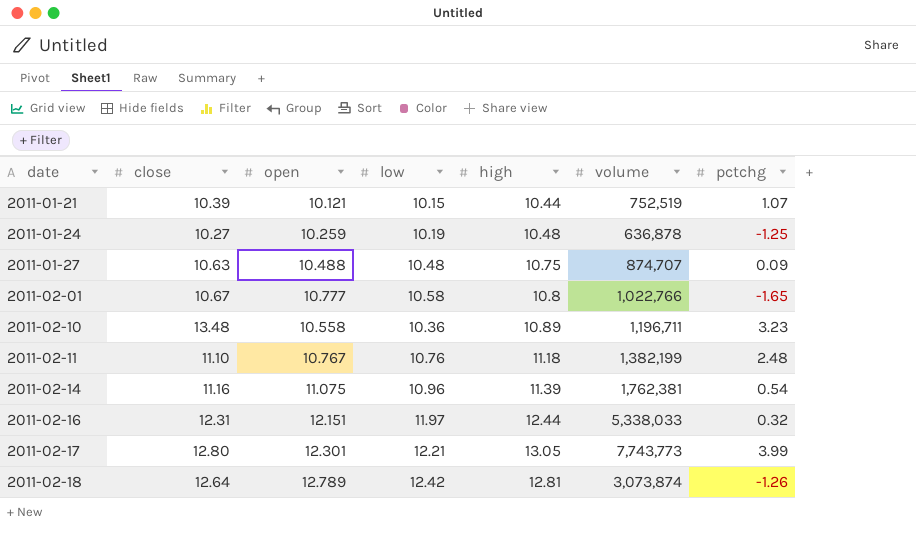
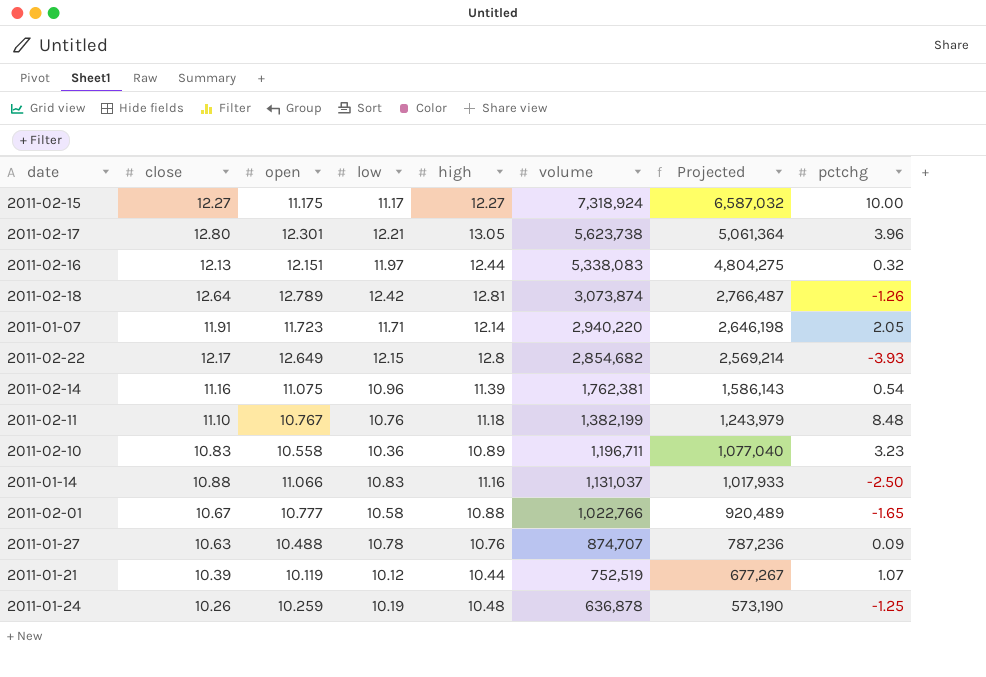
row order: date ascending -> volume descending
column Projected | formula: none -> [volume] * 0.9
row 2011-02-15: none -> 12.27 | 11.175 | 11.17 | 12.27 | 7,318,924 | 6,587,032 | 10.00
2011-02-17 | volume: 7,743,773 -> 5,623,738
2011-02-17 | pctchg: 3.99 -> 3.96
2011-02-16 | close: 12.31 -> 12.13
2011-02-16 | volume: 5,338,033 -> 5,338,083
row 2011-01-07: none -> 11.91 | 11.723 | 11.71 | 12.14 | 2,940,220 | 2,646,198 | 2.05
row 2011-02-22: none -> 12.17 | 12.649 | 12.15 | 12.8 | 2,854,682 | 2,569,214 | -3.93
2011-02-11 | pctchg: 2.48 -> 8.48
2011-02-10 | close: 13.48 -> 10.83
row 2011-01-14: none -> 10.88 | 11.066 | 10.83 | 11.16 | 1,131,037 | 1,017,933 | -2.50
2011-02-01 | high: 10.8 -> 10.88
2011-01-27 | low: 10.48 -> 10.78
2011-01-27 | high: 10.75 -> 10.76
2011-01-21 | open: 10.121 -> 10.119
2011-01-21 | low: 10.15 -> 10.12
2011-01-24 | close: 10.27 -> 10.26

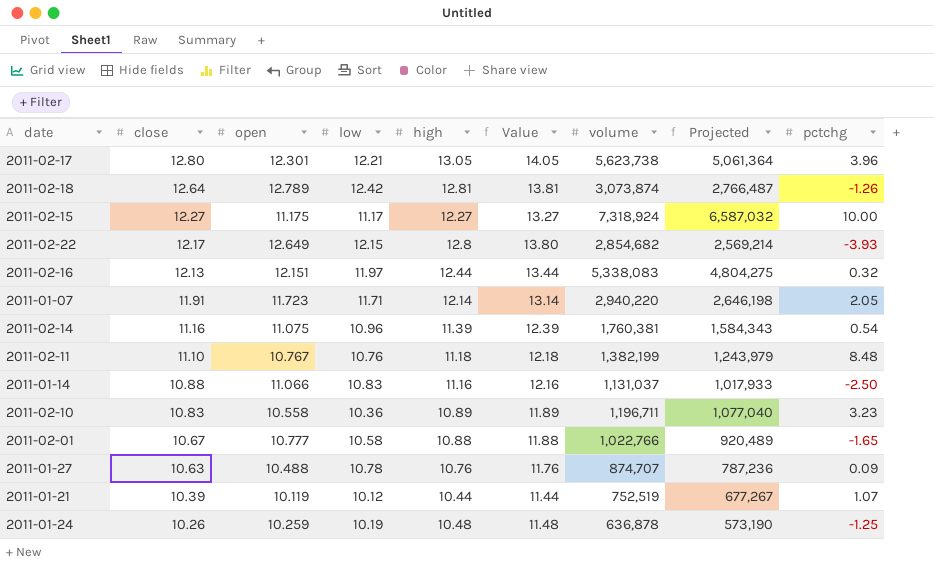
row order: volume descending -> close descending
column Value | formula: none -> [high] + 1
2011-02-14 | volume: 1,762,381 -> 1,760,381
2011-02-14 | Projected: 1,586,143 -> 1,584,343

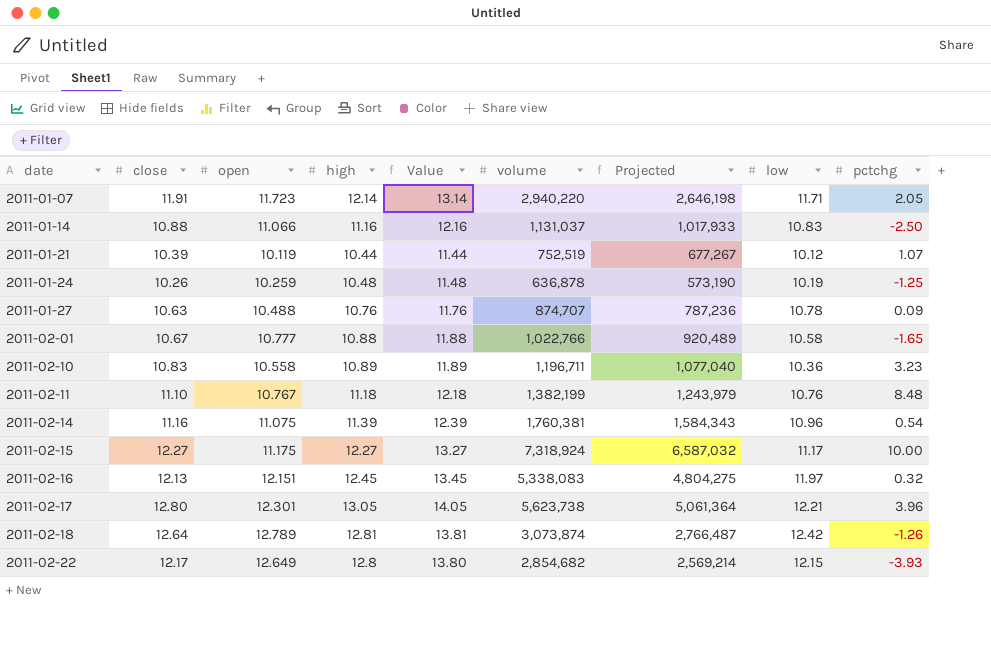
row order: close descending -> date ascending
column low | position: 4 -> 8
2011-02-16 | high: 12.44 -> 12.45
2011-02-16 | Value: 13.44 -> 13.45

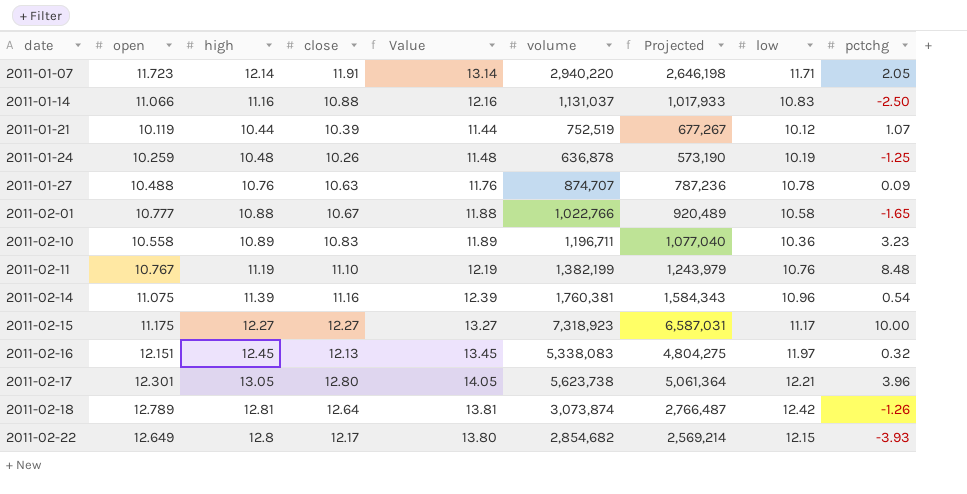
column close | position: 2 -> 4
2011-02-11 | high: 11.18 -> 11.19
2011-02-11 | Value: 12.18 -> 12.19
2011-02-15 | volume: 7,318,924 -> 7,318,923
2011-02-15 | Projected: 6,587,032 -> 6,587,031

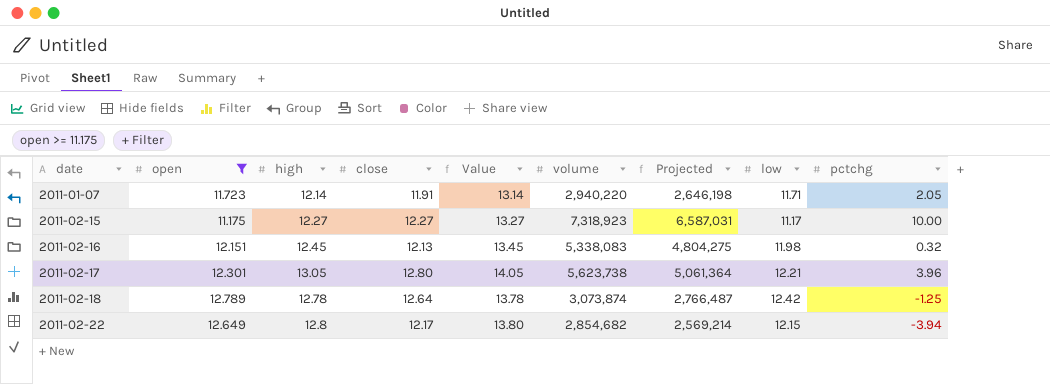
filter: none -> open >= 11.175
2011-02-16 | low: 11.97 -> 11.98
2011-02-18 | high: 12.81 -> 12.78
2011-02-18 | Value: 13.81 -> 13.78
2011-02-18 | pctchg: -1.26 -> -1.25
2011-02-22 | pctchg: -3.93 -> -3.94

